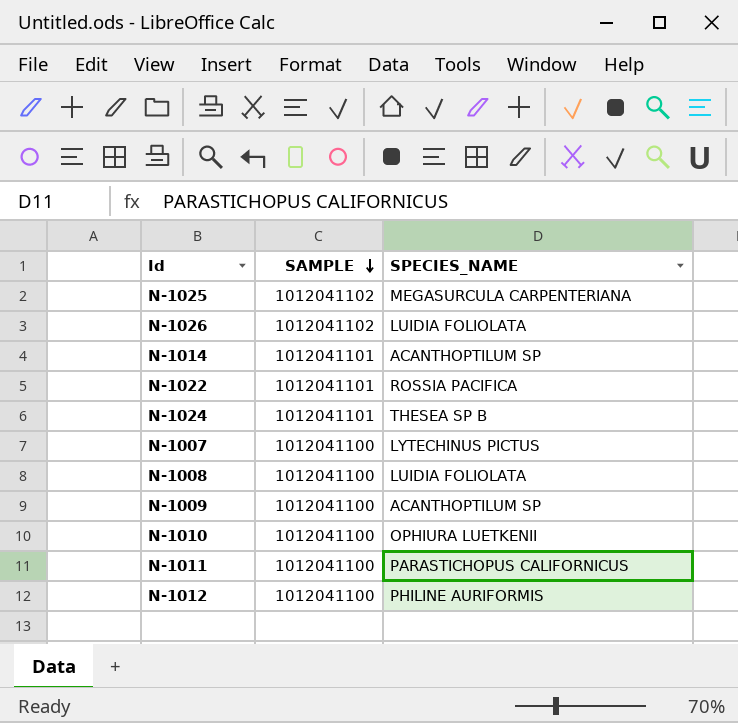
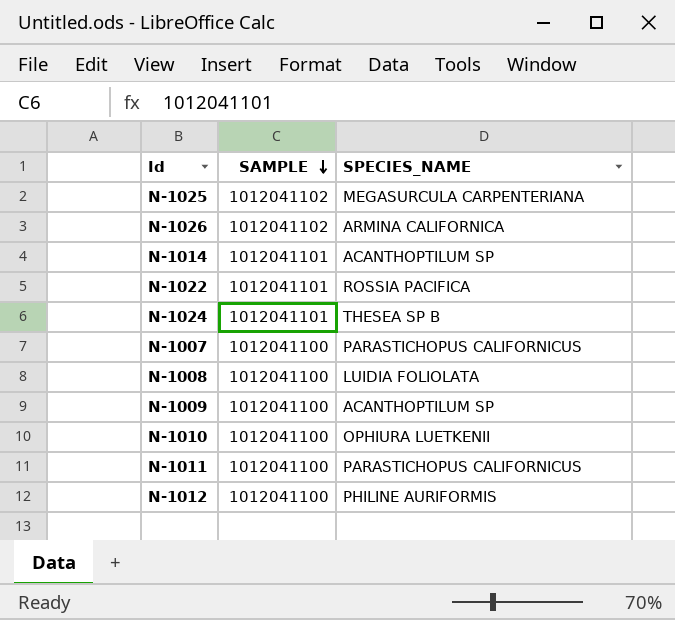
N-1026 | SPECIES_NAME: LUIDIA FOLIOLATA -> ARMINA CALIFORNICA
N-1007 | SPECIES_NAME: LYTECHINUS PICTUS -> PARASTICHOPUS CALIFORNICUS

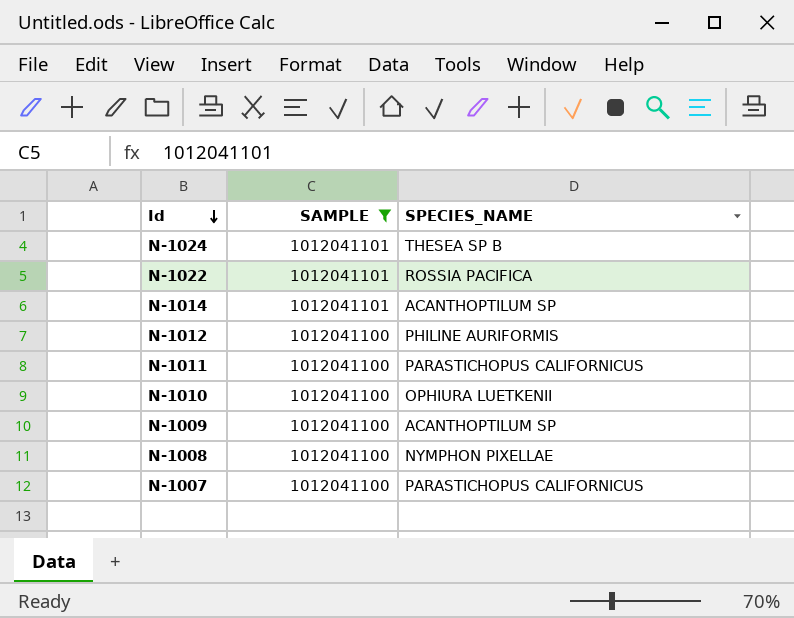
filter: none -> SAMPLE != 1012041102
row order: SAMPLE descending -> Id descending
N-1008 | SPECIES_NAME: LUIDIA FOLIOLATA -> NYMPHON PIXELLAE

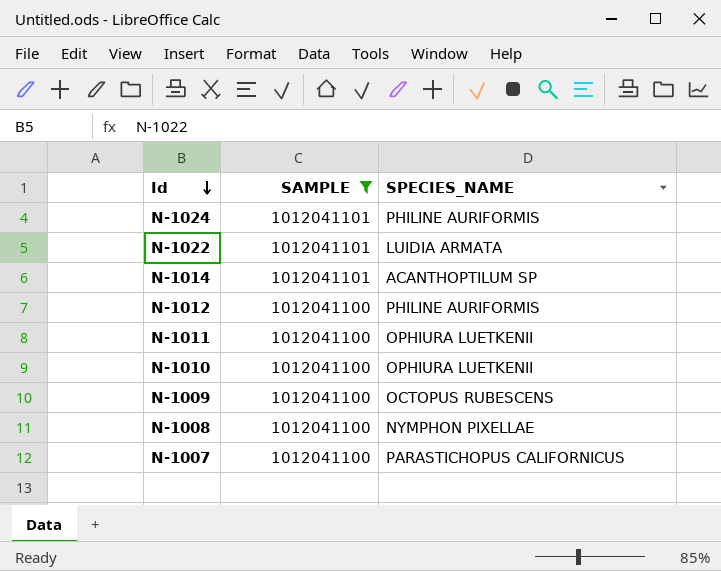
N-1024 | SPECIES_NAME: THESEA SP B -> PHILINE AURIFORMIS
N-1022 | SPECIES_NAME: ROSSIA PACIFICA -> LUIDIA ARMATA
N-1011 | SPECIES_NAME: PARASTICHOPUS CALIFORNICUS -> OPHIURA LUETKENII
N-1009 | SPECIES_NAME: ACANTHOPTILUM SP -> OCTOPUS RUBESCENS

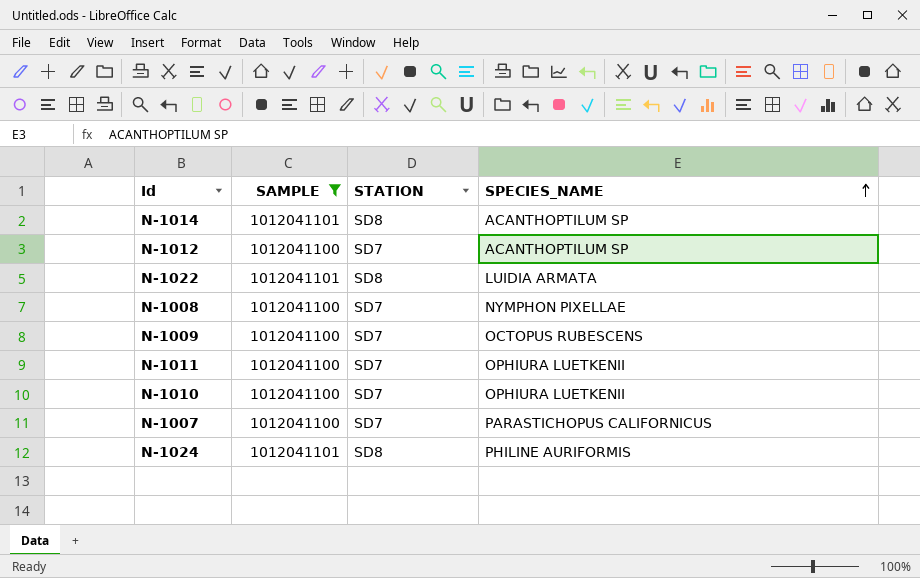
row order: Id descending -> SPECIES_NAME ascending
column STATION | position: none -> 3
N-1012 | SPECIES_NAME: PHILINE AURIFORMIS -> ACANTHOPTILUM SP

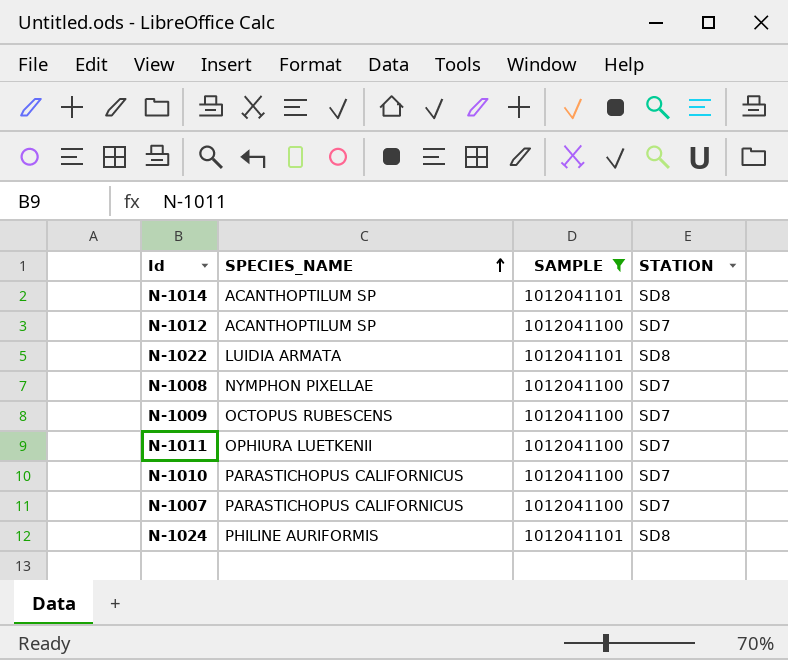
column SPECIES_NAME | position: 4 -> 2
N-1010 | SPECIES_NAME: OPHIURA LUETKENII -> PARASTICHOPUS CALIFORNICUS

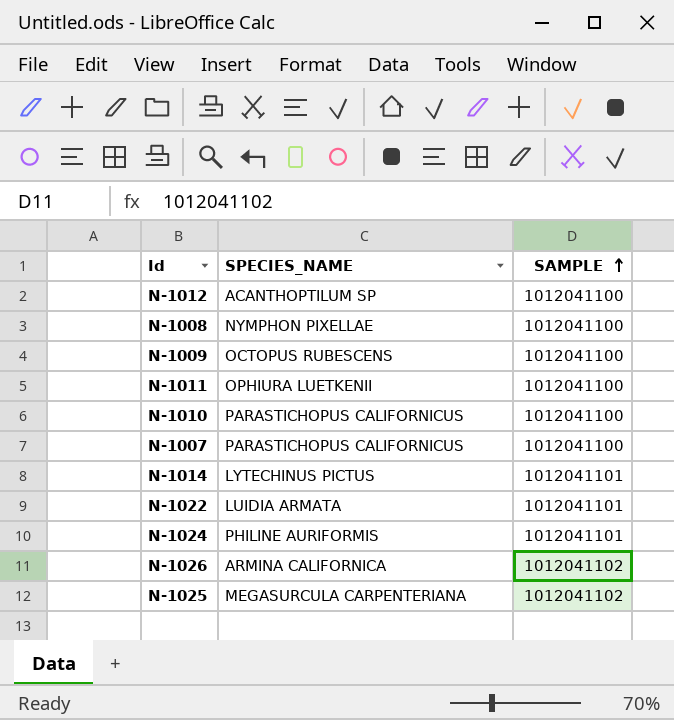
filter: SAMPLE != 1012041102 -> none
row order: SPECIES_NAME ascending -> SAMPLE ascending
column STATION | position: 4 -> none
N-1014 | SPECIES_NAME: ACANTHOPTILUM SP -> LYTECHINUS PICTUS

